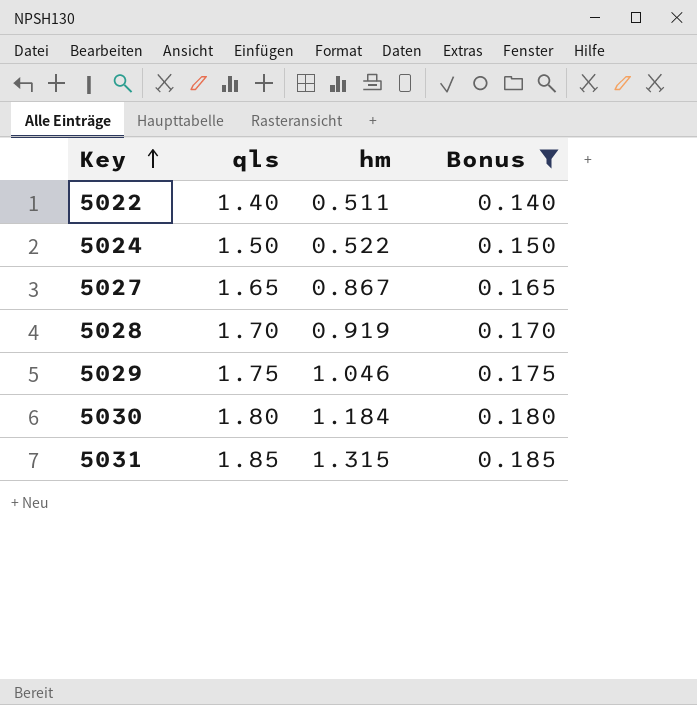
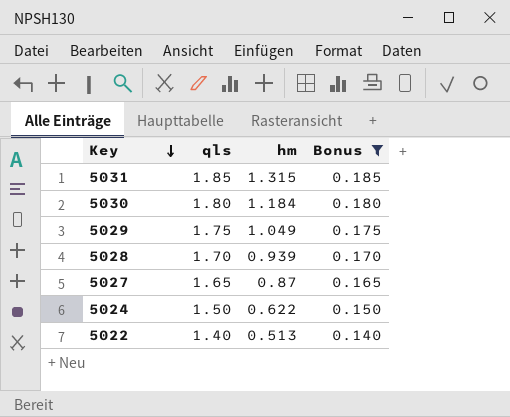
row order: Key ascending -> Key descending
5029 | hm: 1.046 -> 1.049
5028 | hm: 0.919 -> 0.939
5027 | hm: 0.867 -> 0.87
5024 | hm: 0.522 -> 0.622
5022 | hm: 0.511 -> 0.513

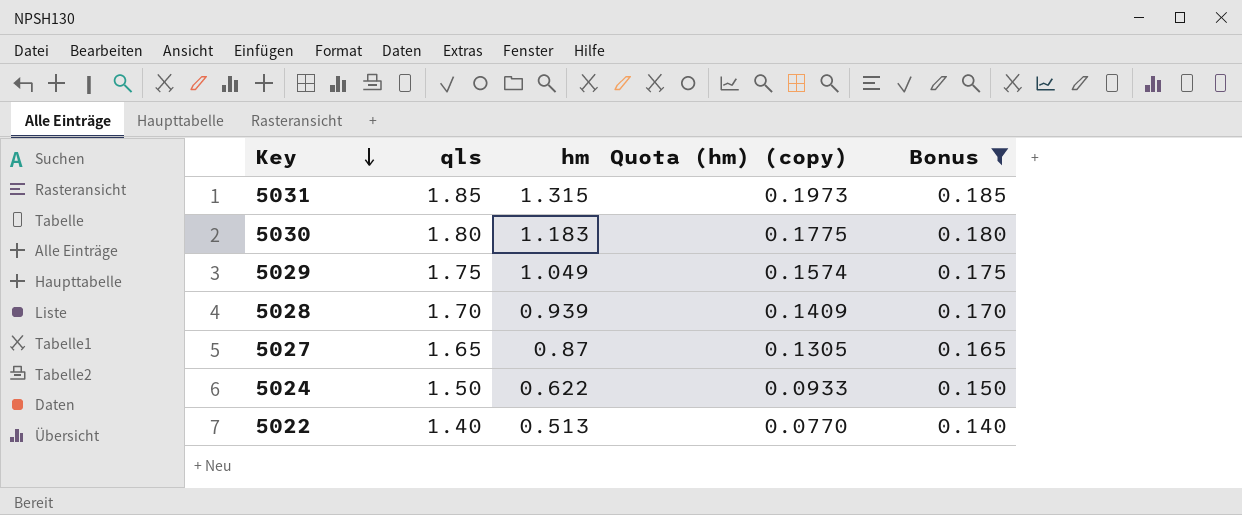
column Quota (hm) (copy) | formula: none -> [hm] * 0.15
5030 | hm: 1.184 -> 1.183

